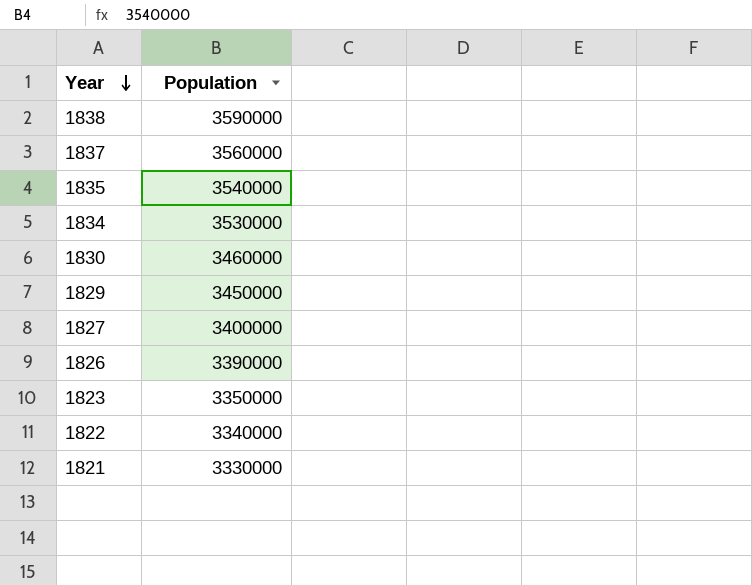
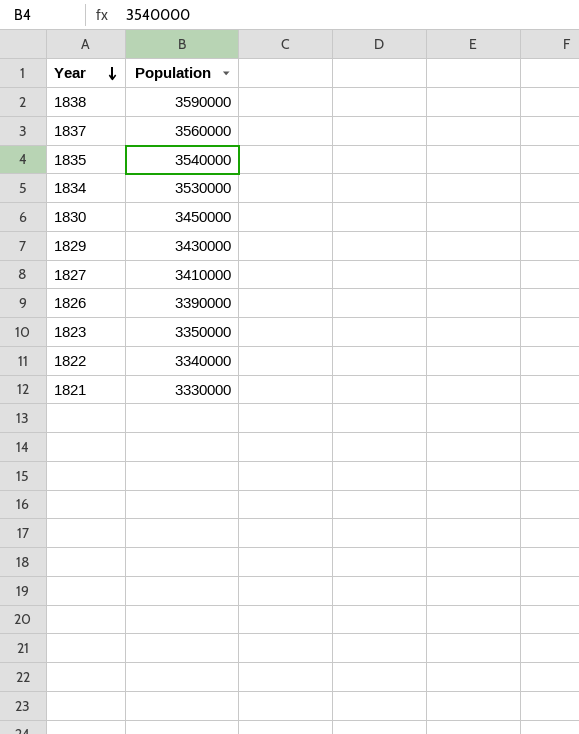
1830 | Population: 3460000 -> 3450000
1829 | Population: 3450000 -> 3430000
1827 | Population: 3400000 -> 3410000

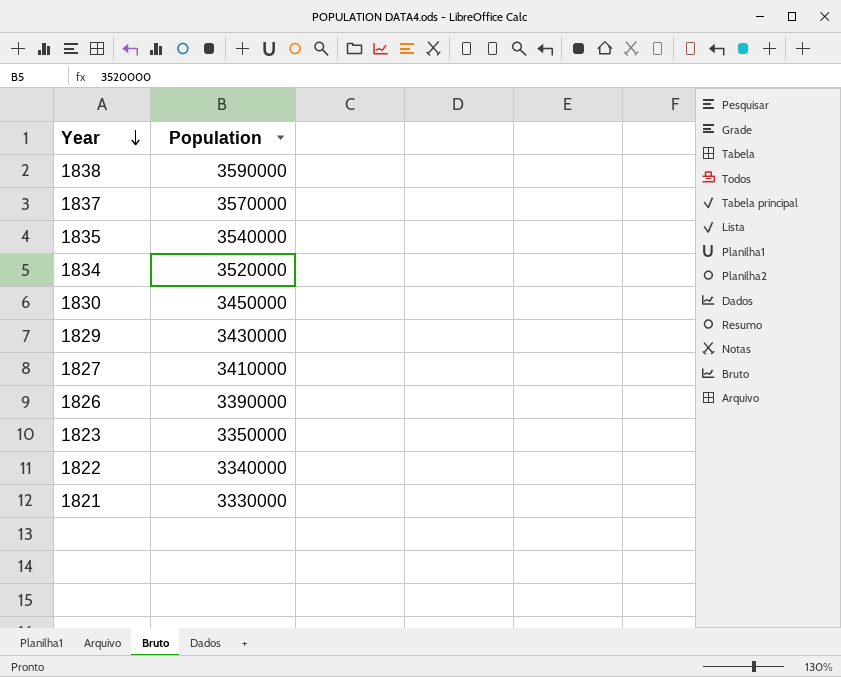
1837 | Population: 3560000 -> 3570000
1834 | Population: 3530000 -> 3520000

